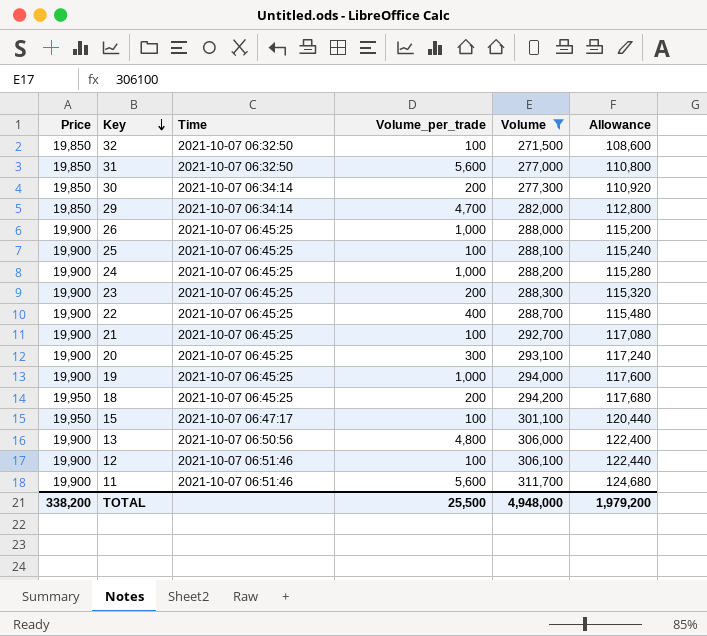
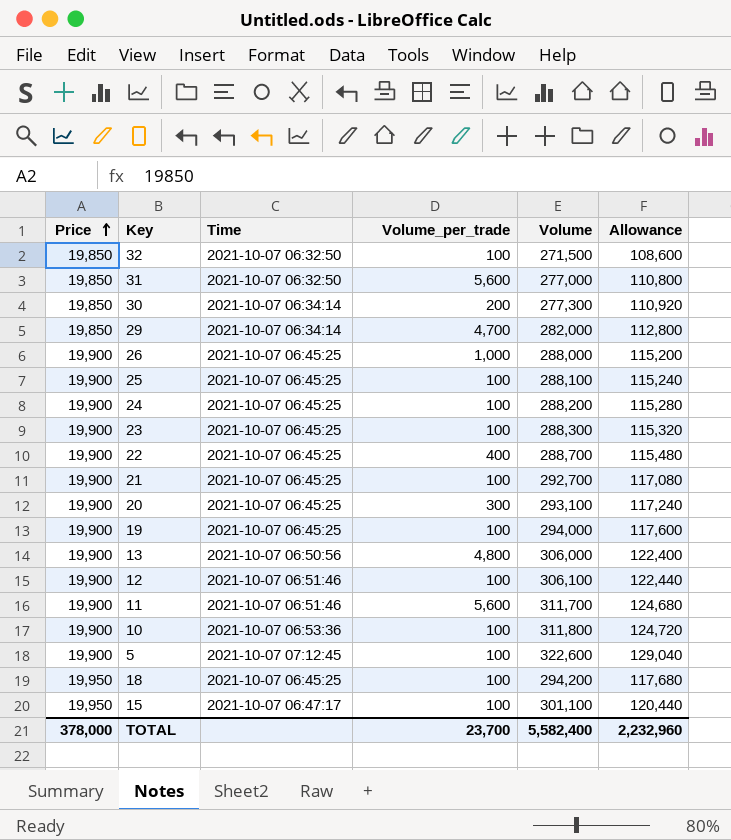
filter: Volume <= 311,700 -> none
row order: Key descending -> Price ascending
24 | Volume_per_trade: 1,000 -> 100
23 | Volume_per_trade: 200 -> 100
19 | Volume_per_trade: 1,000 -> 100
18 | Volume_per_trade: 200 -> 100
TOTAL | Price: 338,200 -> 378,000
TOTAL | Volume_per_trade: 25,500 -> 23,700
TOTAL | Volume: 4,948,000 -> 5,582,400
TOTAL | Allowance: 1,979,200 -> 2,232,960

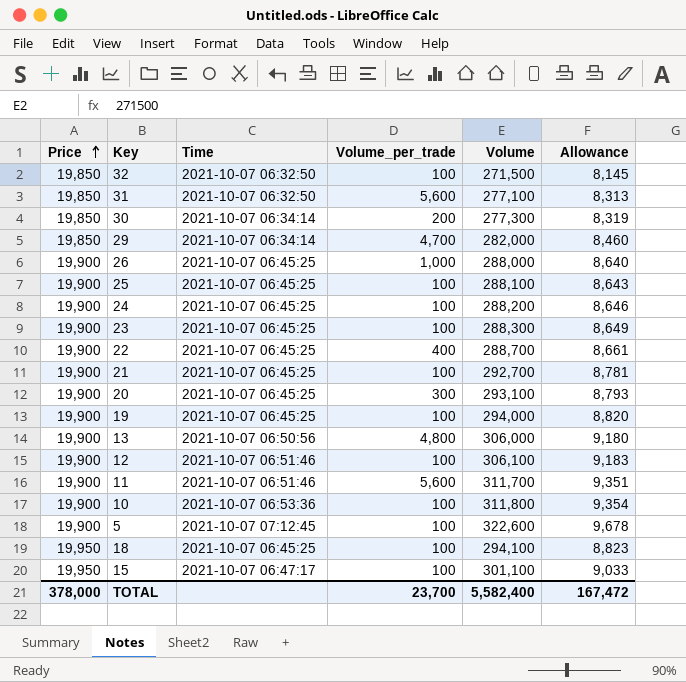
column Allowance | formula: [Volume] * 0.4 -> [Volume] * 0.03
31 | Volume: 277,000 -> 277,100
18 | Volume: 294,200 -> 294,100
TOTAL | Allowance: 2,232,960 -> 167,472

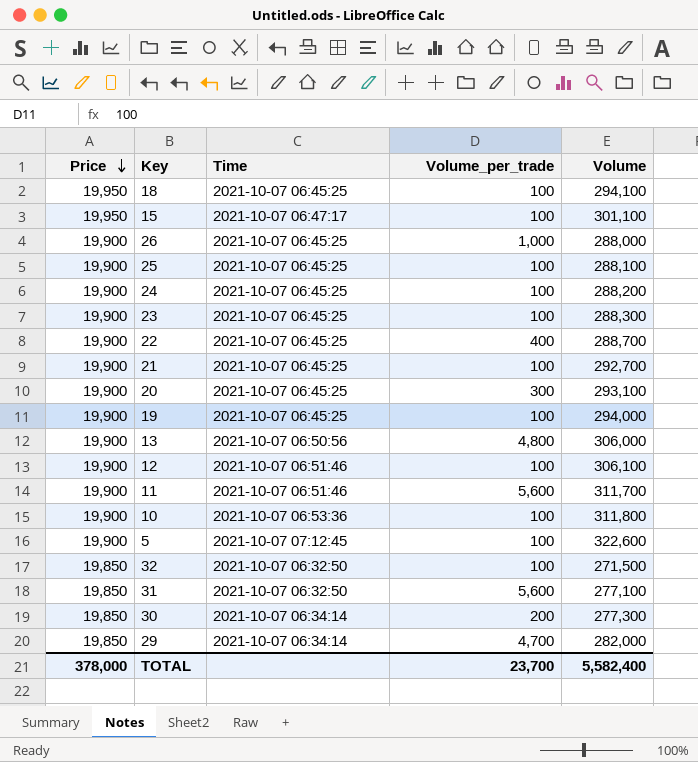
row order: Price ascending -> Price descending
column Allowance | formula: [Volume] * 0.03 -> none

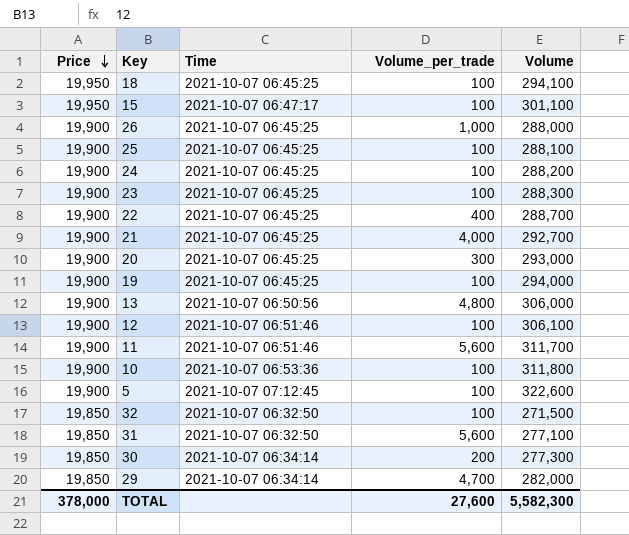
21 | Volume_per_trade: 100 -> 4,000
20 | Volume: 293,100 -> 293,000
TOTAL | Volume_per_trade: 23,700 -> 27,600
TOTAL | Volume: 5,582,400 -> 5,582,300

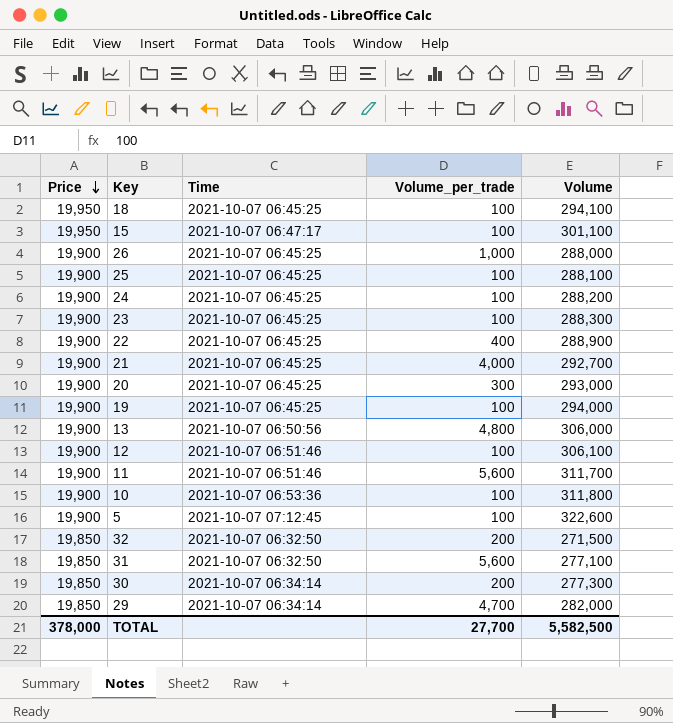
22 | Volume: 288,700 -> 288,900
32 | Volume_per_trade: 100 -> 200
TOTAL | Volume_per_trade: 27,600 -> 27,700
TOTAL | Volume: 5,582,300 -> 5,582,500

